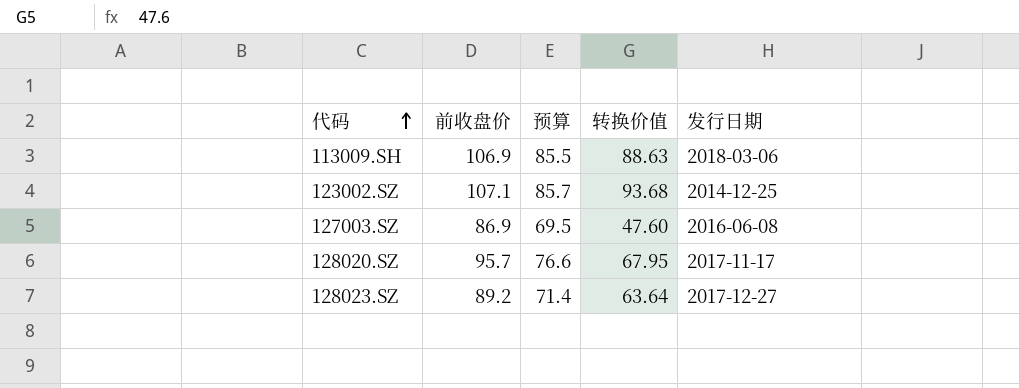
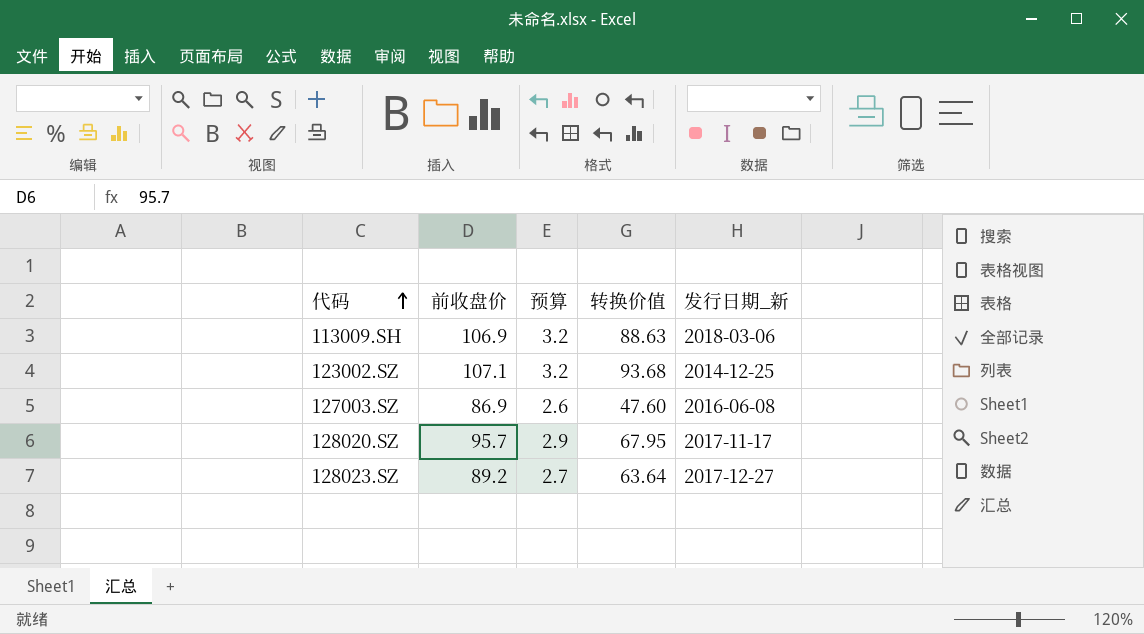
column 预算 | formula: [前收盘价] * 0.8 -> [前收盘价] * 0.03
column name: 发行日期 -> 发行日期_新

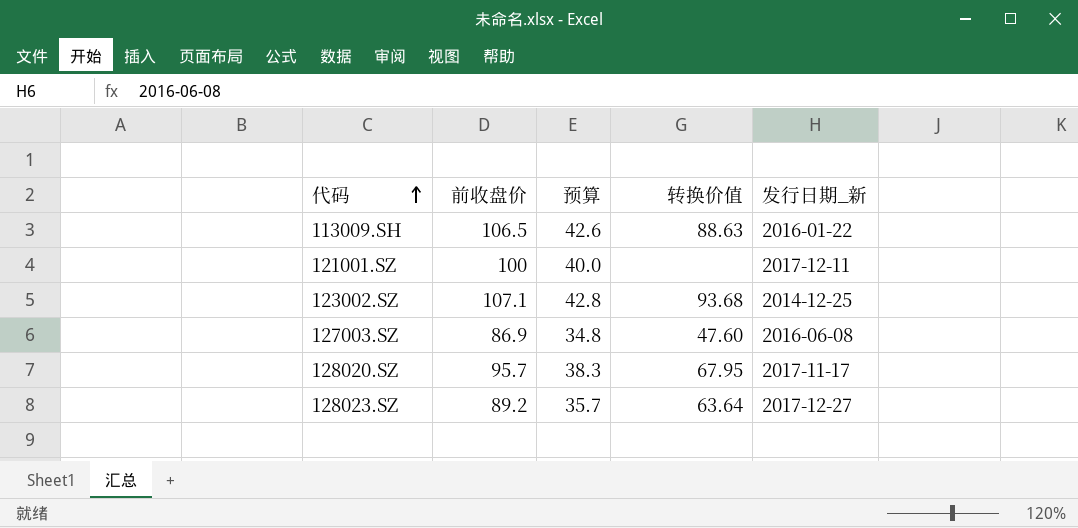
column 预算 | formula: [前收盘价] * 0.03 -> [前收盘价] * 0.4
113009.SH | 前收盘价: 106.9 -> 106.5
113009.SH | 发行日期_新: 2018-03-06 -> 2016-01-22
row 121001.SZ: none -> 100 | 40.0 | none | 2017-12-11

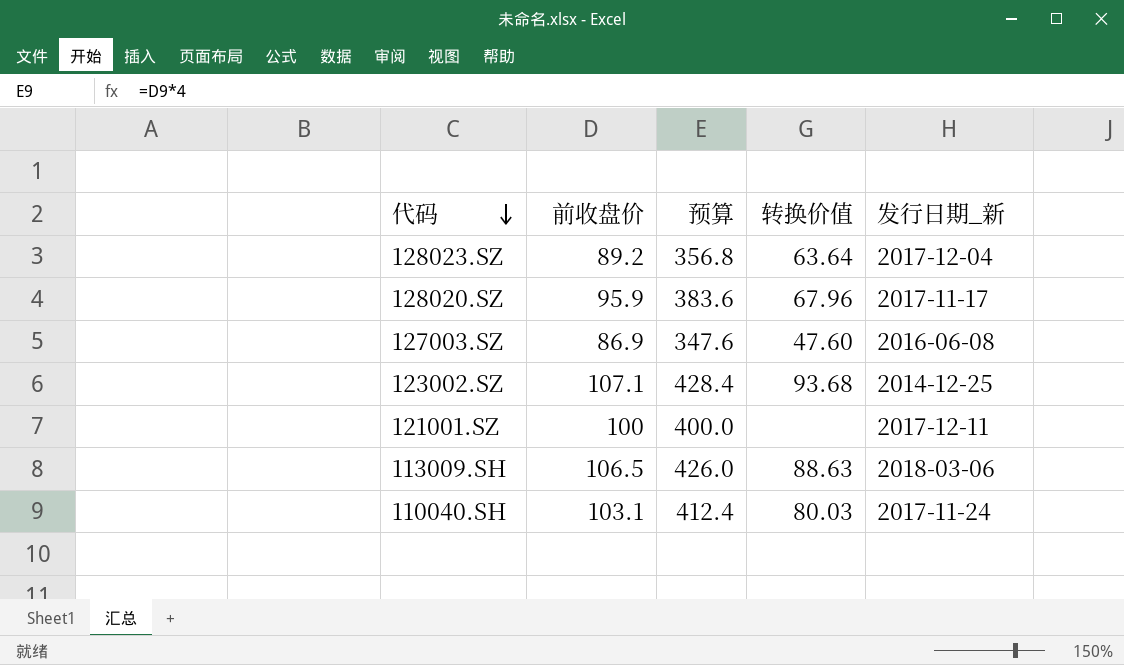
row order: 代码 ascending -> 代码 descending
column 预算 | formula: [前收盘价] * 0.4 -> [前收盘价] * 4
128023.SZ | 发行日期_新: 2017-12-27 -> 2017-12-04
128020.SZ | 前收盘价: 95.7 -> 95.9
128020.SZ | 转换价值: 67.95 -> 67.96
113009.SH | 发行日期_新: 2016-01-22 -> 2018-03-06
row 110040.SH: none -> 103.1 | 412.4 | 80.03 | 2017-11-24

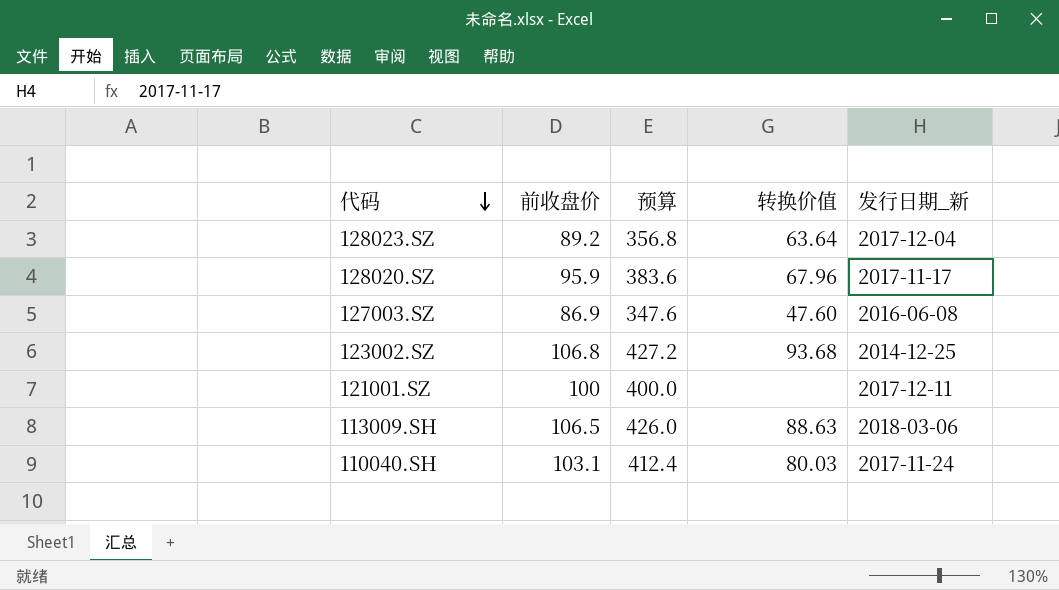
123002.SZ | 前收盘价: 107.1 -> 106.8
123002.SZ | 预算: 428.4 -> 427.2

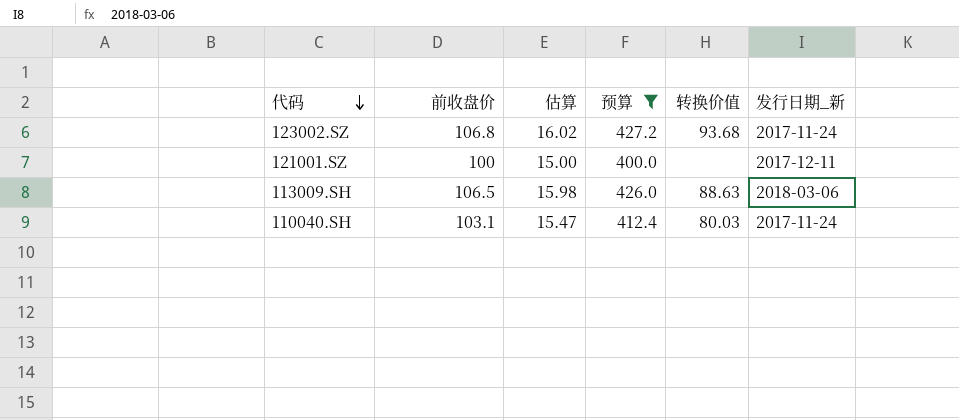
filter: none -> 预算 >= 400.0
column 估算 | formula: none -> [前收盘价] * 0.15
123002.SZ | 发行日期_新: 2014-12-25 -> 2017-11-24

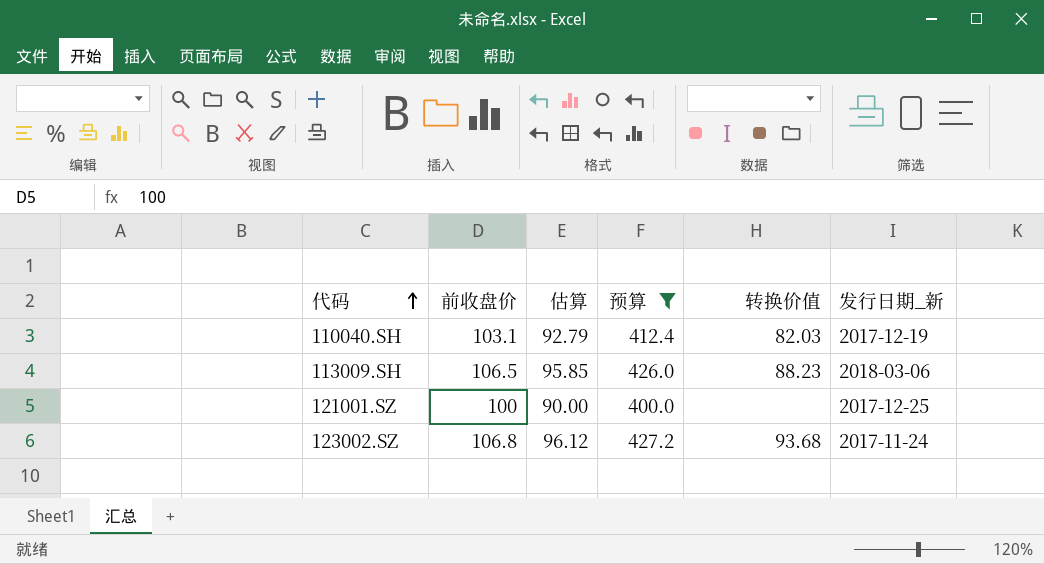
row order: 代码 descending -> 代码 ascending
column 估算 | formula: [前收盘价] * 0.15 -> [前收盘价] * 0.9
110040.SH | 转换价值: 80.03 -> 82.03
110040.SH | 发行日期_新: 2017-11-24 -> 2017-12-19
113009.SH | 转换价值: 88.63 -> 88.23
121001.SZ | 发行日期_新: 2017-12-11 -> 2017-12-25

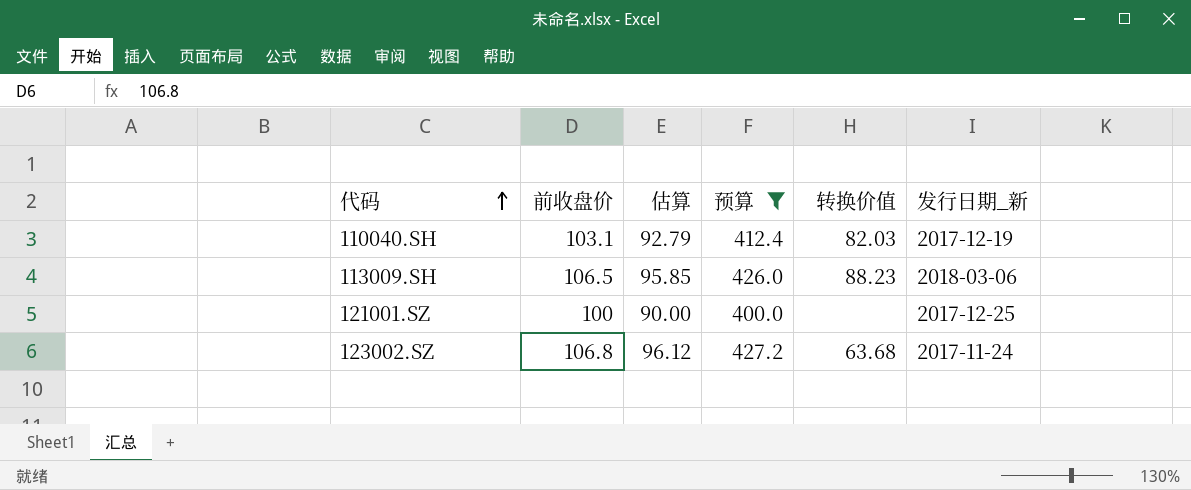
123002.SZ | 转换价值: 93.68 -> 63.68

